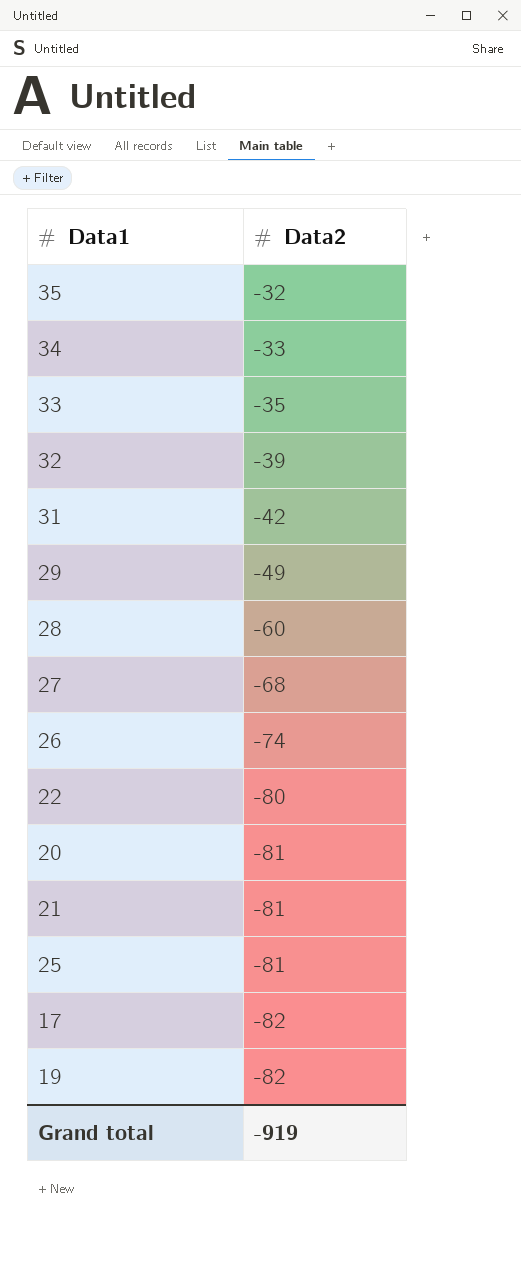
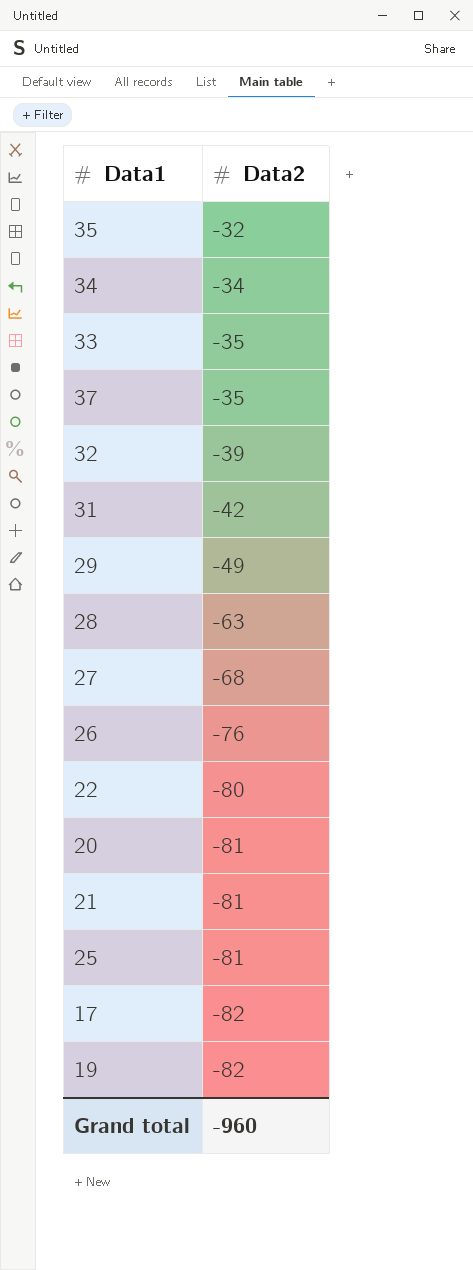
34 | Data2: -33 -> -34
row 37: none -> -35
28 | Data2: -60 -> -63
26 | Data2: -74 -> -76
Grand total | Data2: -919 -> -960

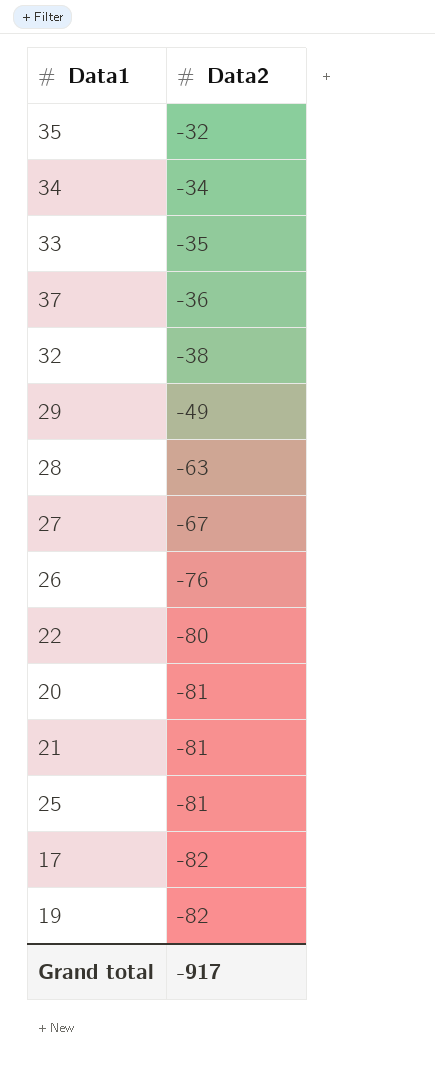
row 31: -42 -> none
37 | Data2: -35 -> -36
32 | Data2: -39 -> -38
27 | Data2: -68 -> -67
Grand total | Data2: -960 -> -917

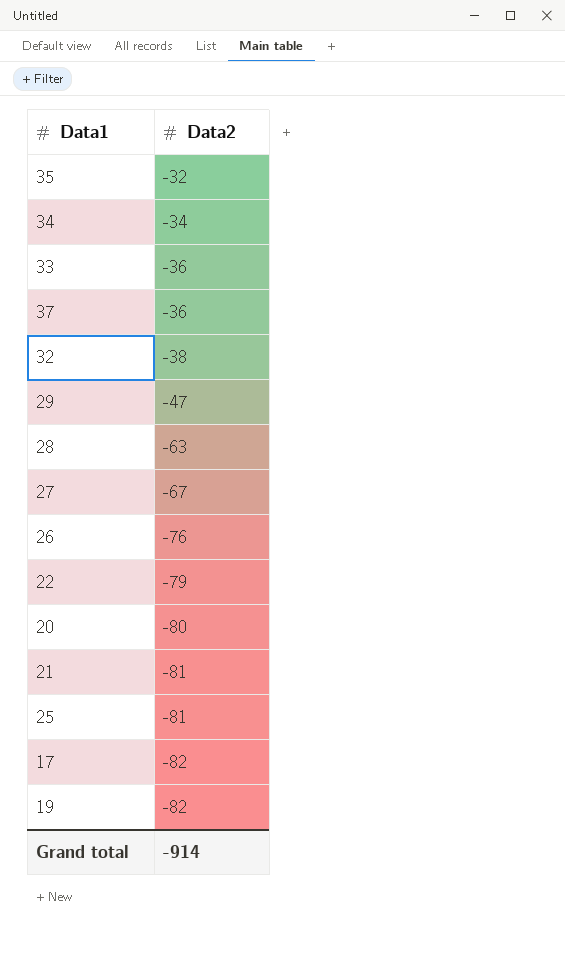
33 | Data2: -35 -> -36
29 | Data2: -49 -> -47
22 | Data2: -80 -> -79
20 | Data2: -81 -> -80
Grand total | Data2: -917 -> -914

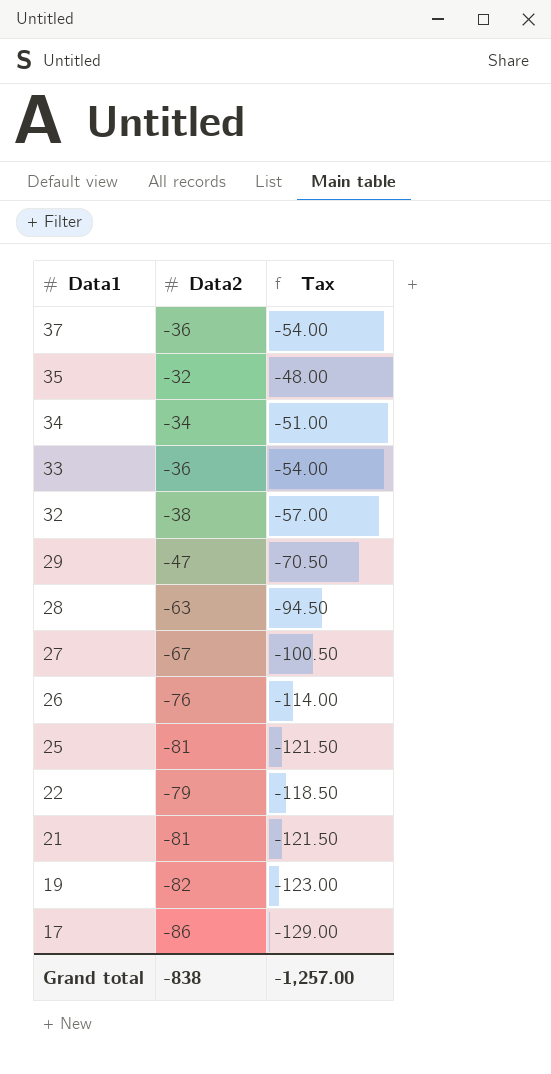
row order: Data2 descending -> Data1 descending
column Tax | formula: none -> [Data2] * 1.5
row 20: -80 -> none
17 | Data2: -82 -> -86
Grand total | Data2: -914 -> -838

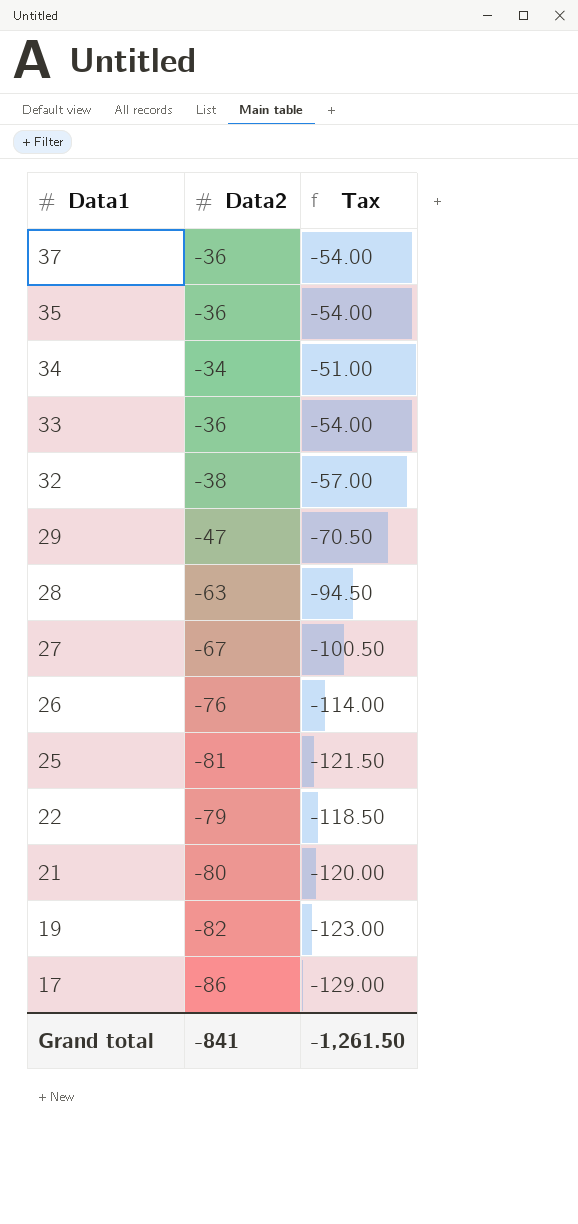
35 | Data2: -32 -> -36
35 | Tax: -48.00 -> -54.00
21 | Data2: -81 -> -80
21 | Tax: -121.50 -> -120.00
Grand total | Data2: -838 -> -841
Grand total | Tax: -1,257.00 -> -1,261.50

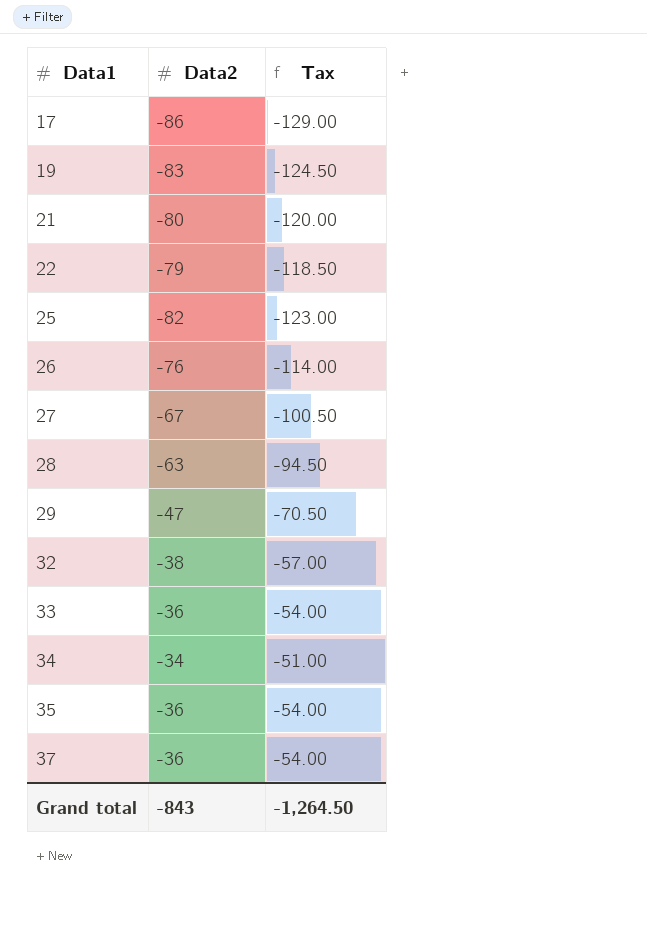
row order: Data1 descending -> Data1 ascending
19 | Data2: -82 -> -83
19 | Tax: -123.00 -> -124.50
25 | Data2: -81 -> -82
25 | Tax: -121.50 -> -123.00
Grand total | Data2: -841 -> -843
Grand total | Tax: -1,261.50 -> -1,264.50

